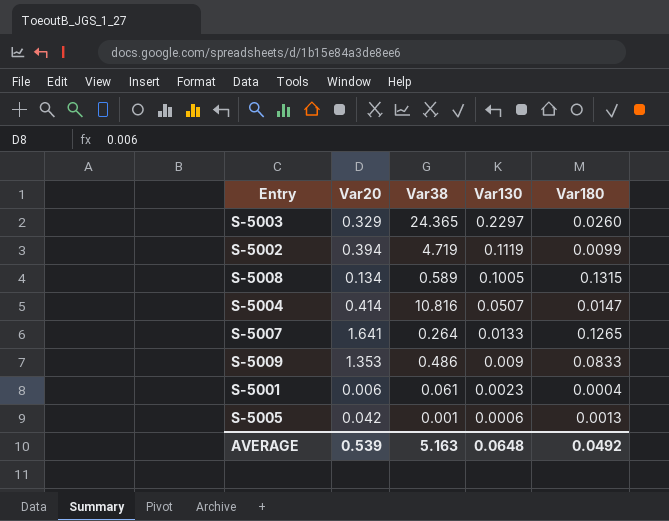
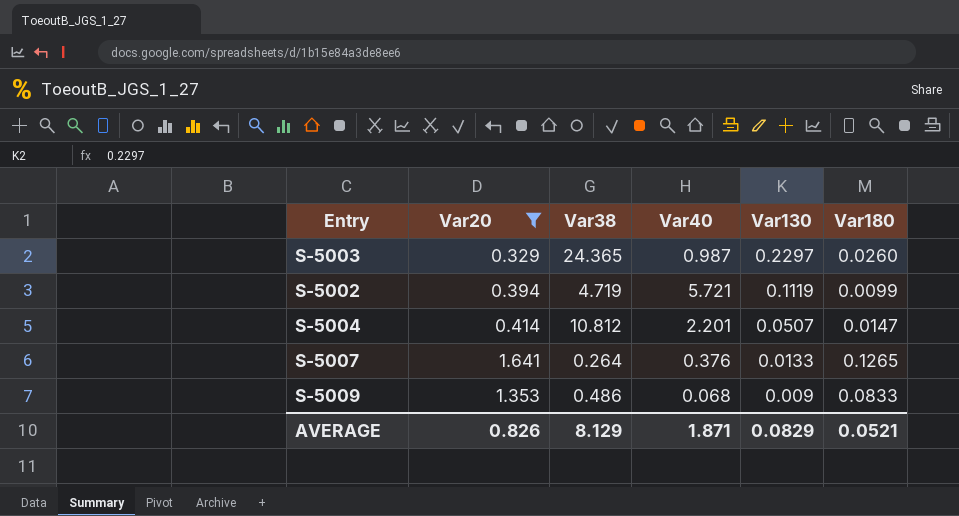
filter: none -> Var20 >= 0.329
column Var40 | position: none -> 4
S-5004 | Var38: 10.816 -> 10.812
AVERAGE | Var20: 0.539 -> 0.826
AVERAGE | Var38: 5.163 -> 8.129
AVERAGE | Var130: 0.0648 -> 0.0829
AVERAGE | Var180: 0.0492 -> 0.0521

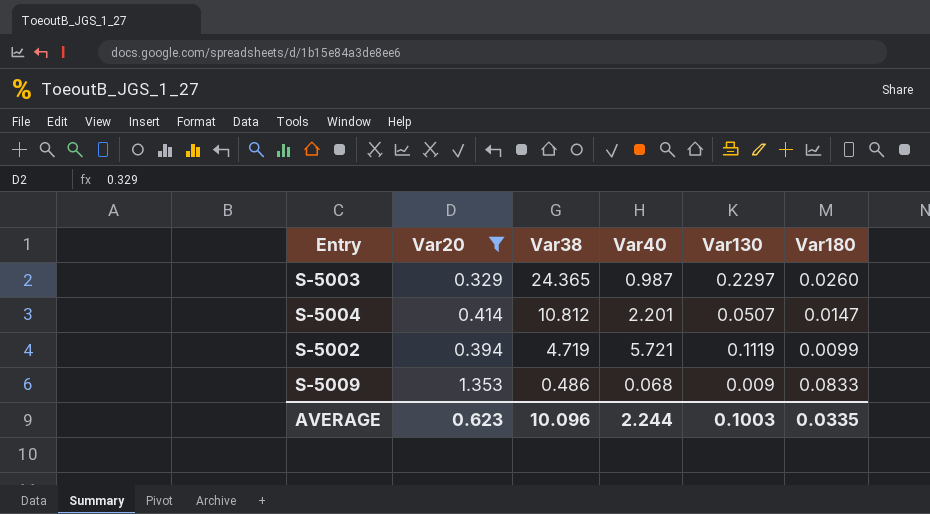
row order: Var130 descending -> Var38 descending
row S-5007: 1.641 | 0.264 | 0.376 | 0.0133 | 0.1265 -> none
AVERAGE | Var20: 0.826 -> 0.623
AVERAGE | Var38: 8.129 -> 10.096
AVERAGE | Var40: 1.871 -> 2.244
AVERAGE | Var130: 0.0829 -> 0.1003
AVERAGE | Var180: 0.0521 -> 0.0335

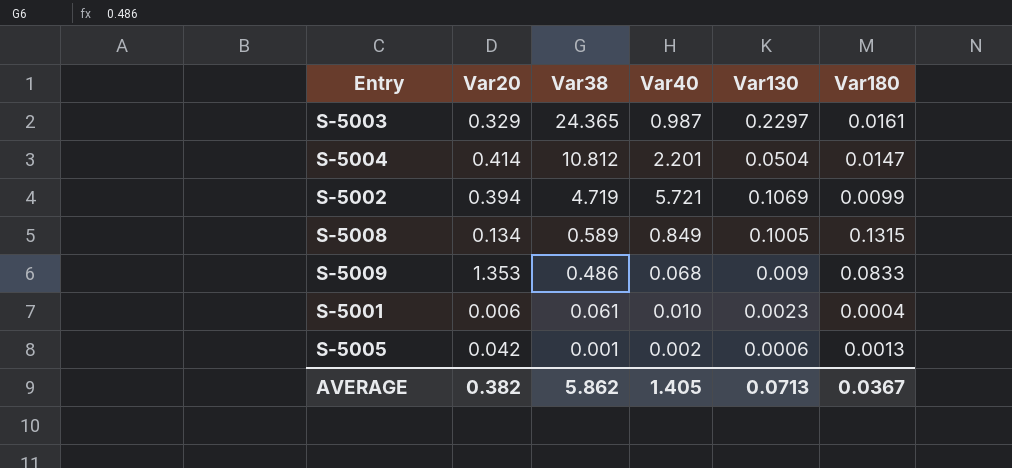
filter: Var20 >= 0.329 -> none
S-5003 | Var180: 0.0260 -> 0.0161
S-5004 | Var130: 0.0507 -> 0.0504
S-5002 | Var130: 0.1119 -> 0.1069
AVERAGE | Var20: 0.623 -> 0.382
AVERAGE | Var38: 10.096 -> 5.862
AVERAGE | Var40: 2.244 -> 1.405
AVERAGE | Var130: 0.1003 -> 0.0713
AVERAGE | Var180: 0.0335 -> 0.0367

